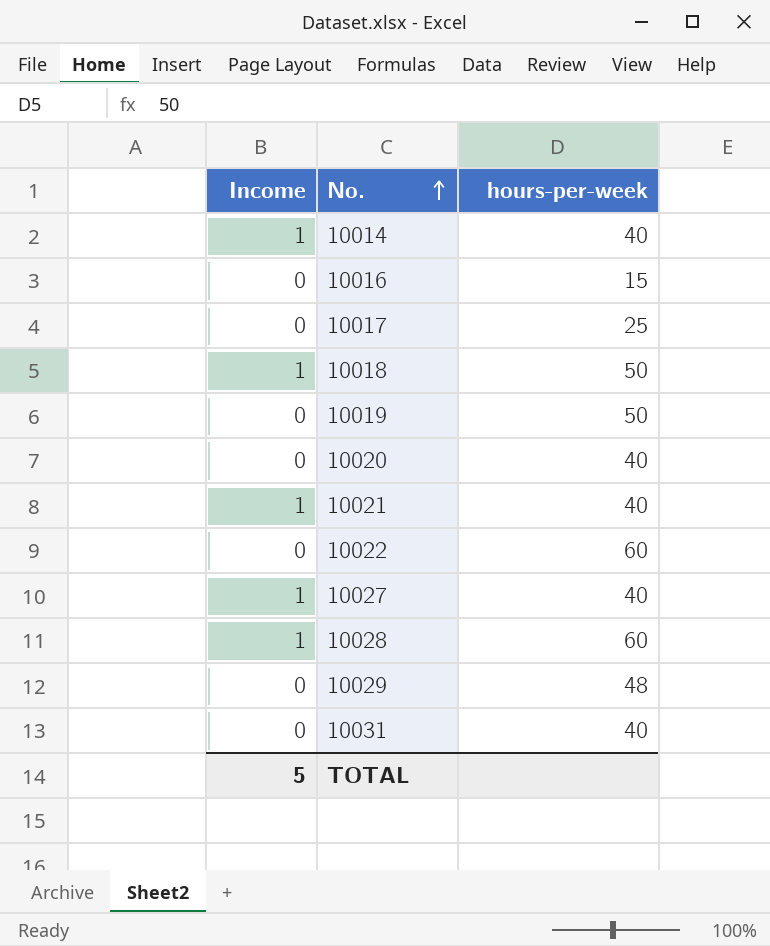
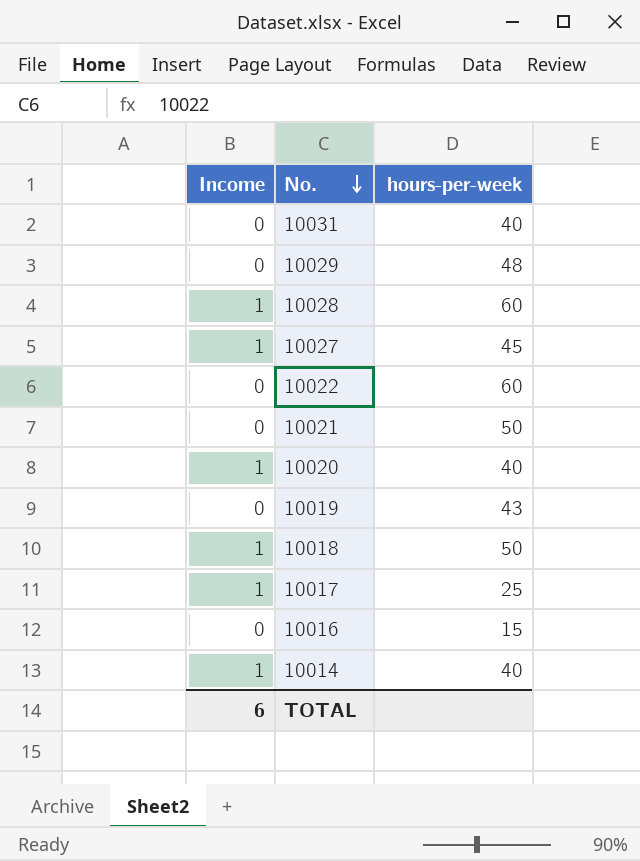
row order: No. ascending -> No. descending
10027 | hours-per-week: 40 -> 45
10021 | Income: 1 -> 0
10021 | hours-per-week: 40 -> 50
10020 | Income: 0 -> 1
10019 | hours-per-week: 50 -> 43
10017 | Income: 0 -> 1
TOTAL | Income: 5 -> 6

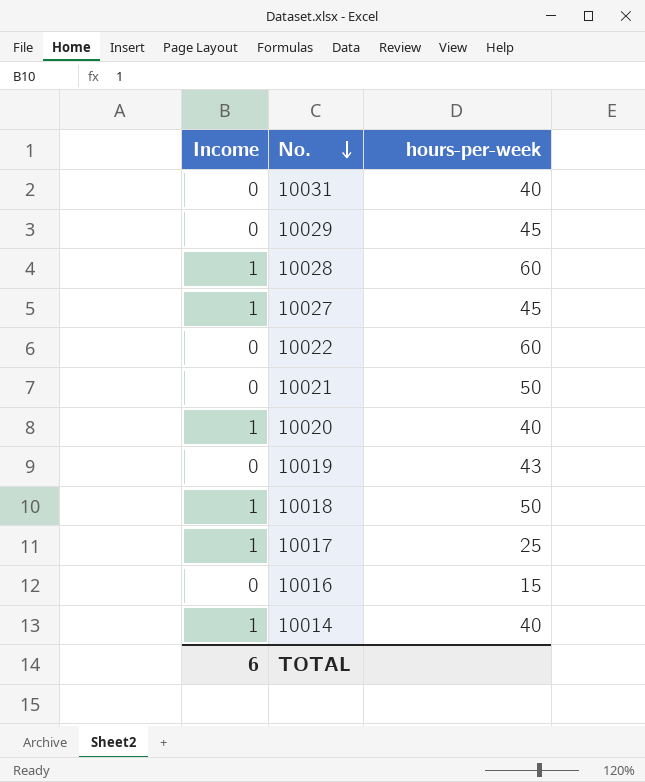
10029 | hours-per-week: 48 -> 45

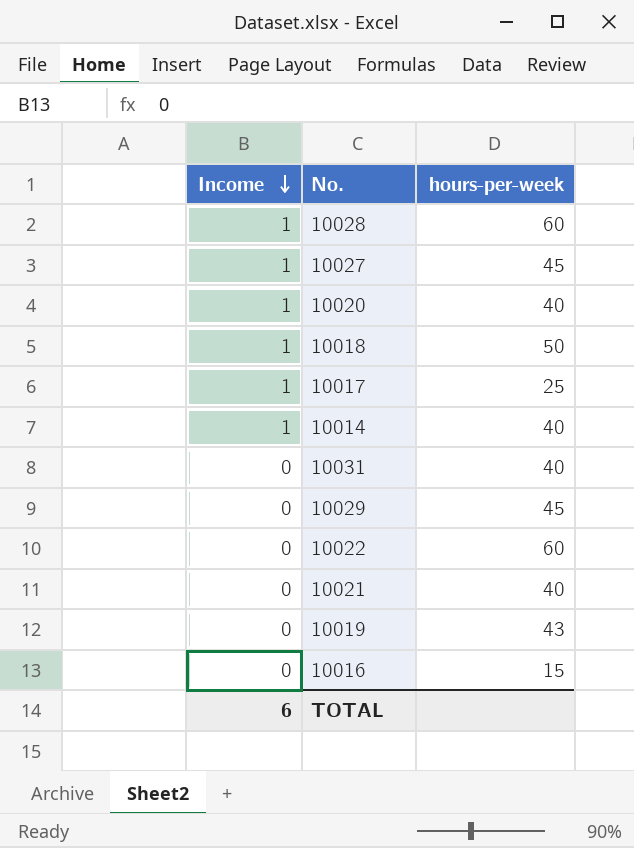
row order: No. descending -> Income descending
10021 | hours-per-week: 50 -> 40

